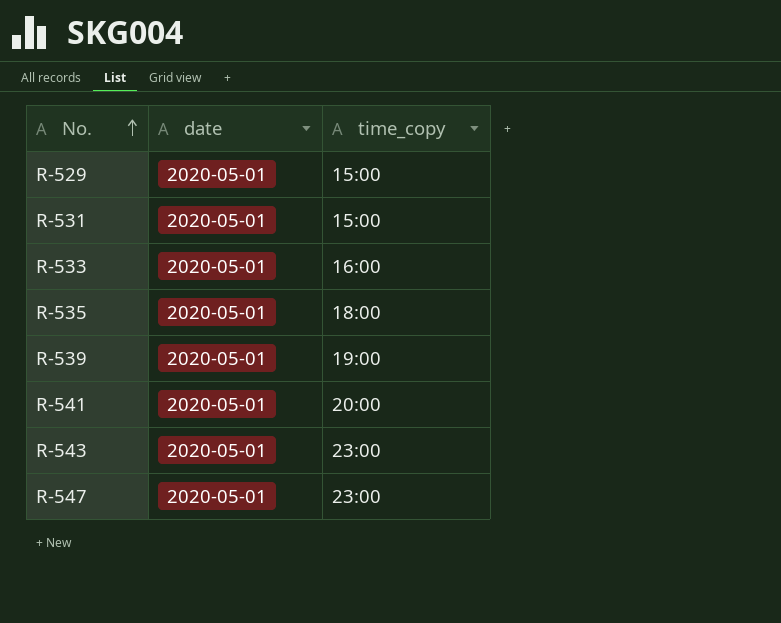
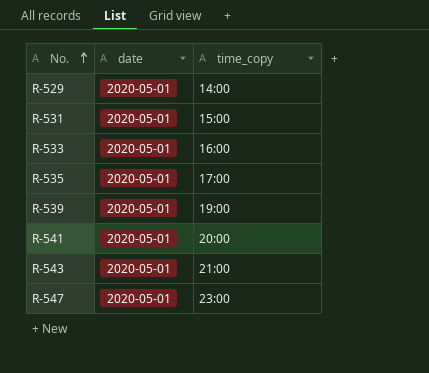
R-529 | time_copy: 15:00 -> 14:00
R-535 | time_copy: 18:00 -> 17:00
R-543 | time_copy: 23:00 -> 21:00

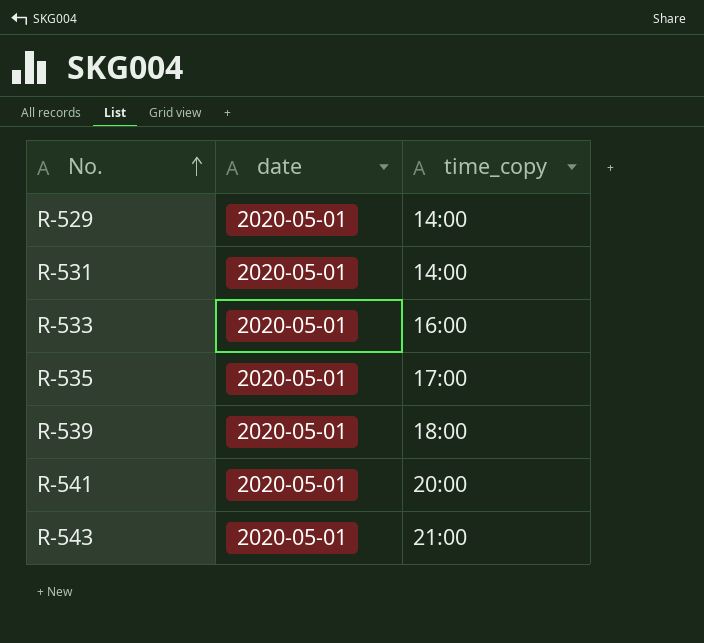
row R-547: 2020-05-01 | 23:00 -> none
R-531 | time_copy: 15:00 -> 14:00
R-539 | time_copy: 19:00 -> 18:00

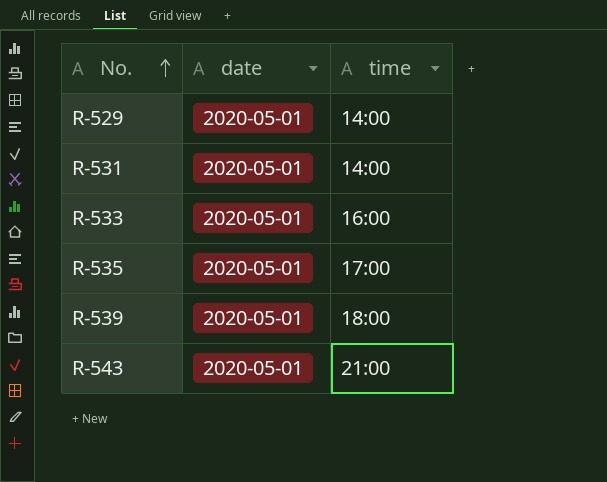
column name: time_copy -> time
row R-541: 2020-05-01 | 20:00 -> none

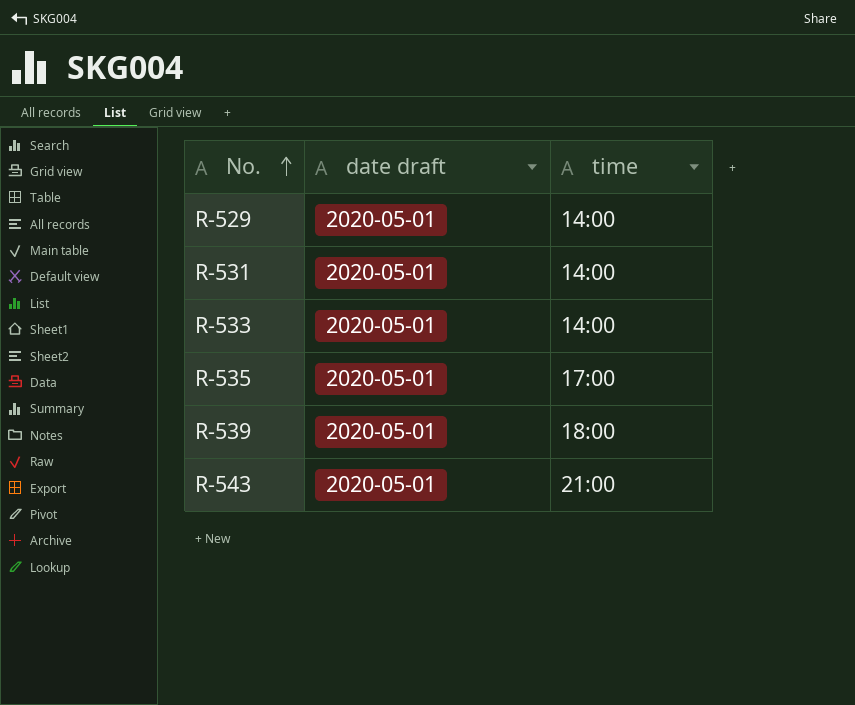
column name: date -> date draft
R-533 | time: 16:00 -> 14:00

